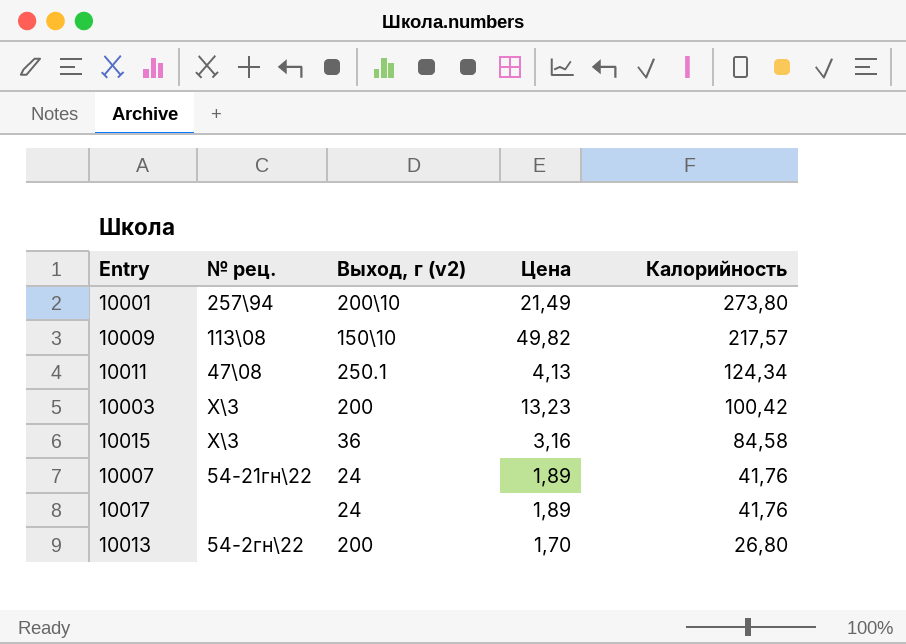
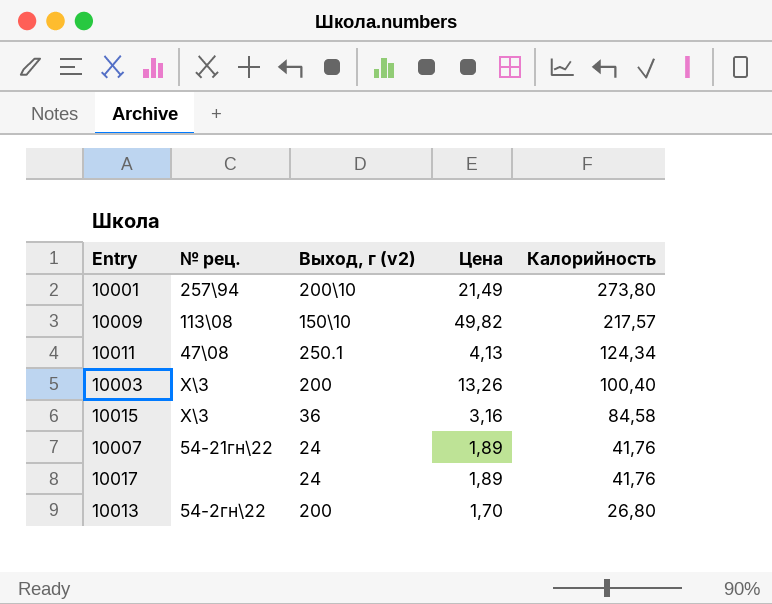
10003 | Цена: 13,23 -> 13,26
10003 | Калорийность: 100,42 -> 100,40

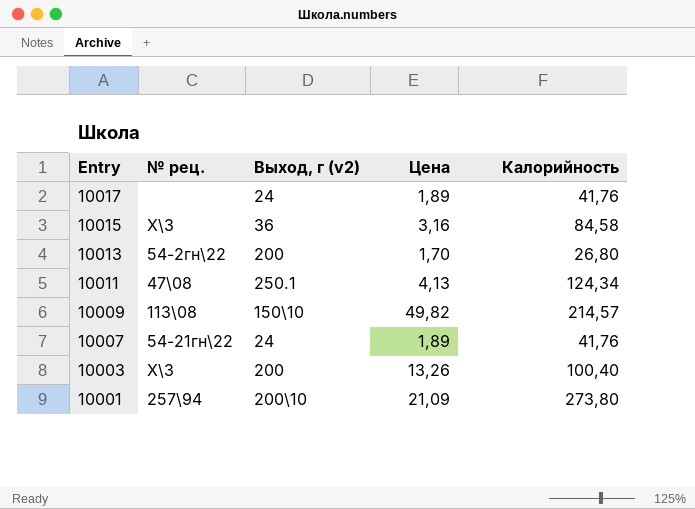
row order: Калорийность descending -> Entry descending
10009 | Калорийность: 217,57 -> 214,57
10001 | Цена: 21,49 -> 21,09

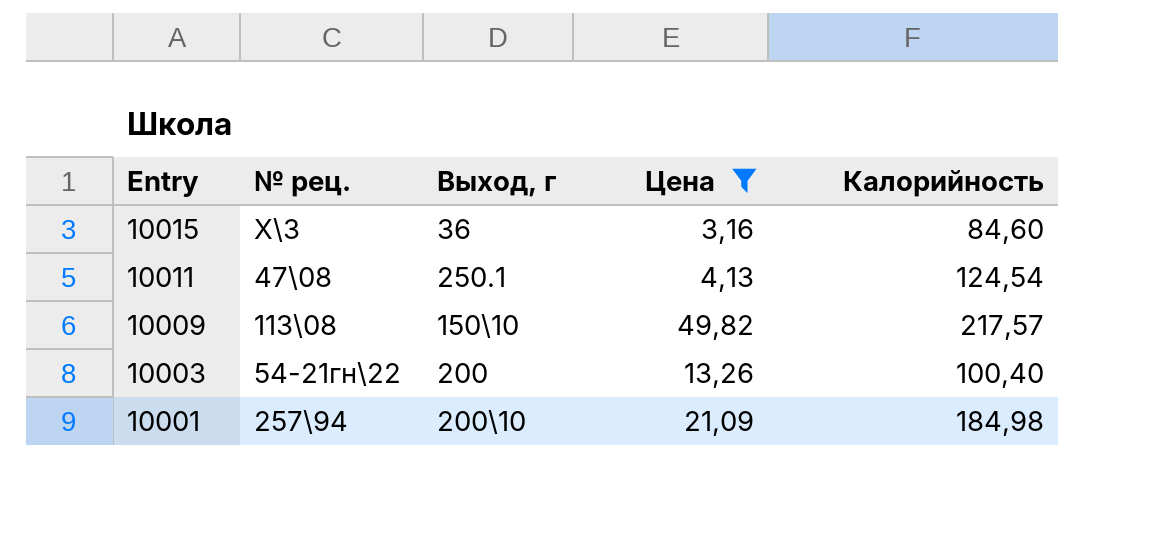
filter: none -> Цена >= 3,16
column name: Выход, г (v2) -> Выход, г
10015 | Калорийность: 84,58 -> 84,60
10011 | Калорийность: 124,34 -> 124,54
10009 | Калорийность: 214,57 -> 217,57
10003 | № рец.: Х\З -> 54-21гн\22
10001 | Калорийность: 273,80 -> 184,98

